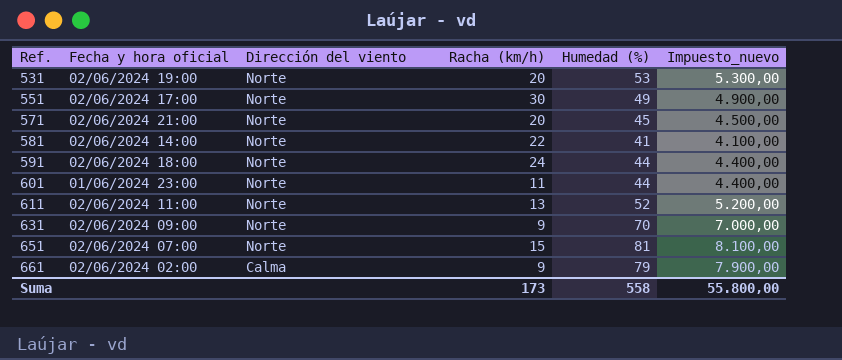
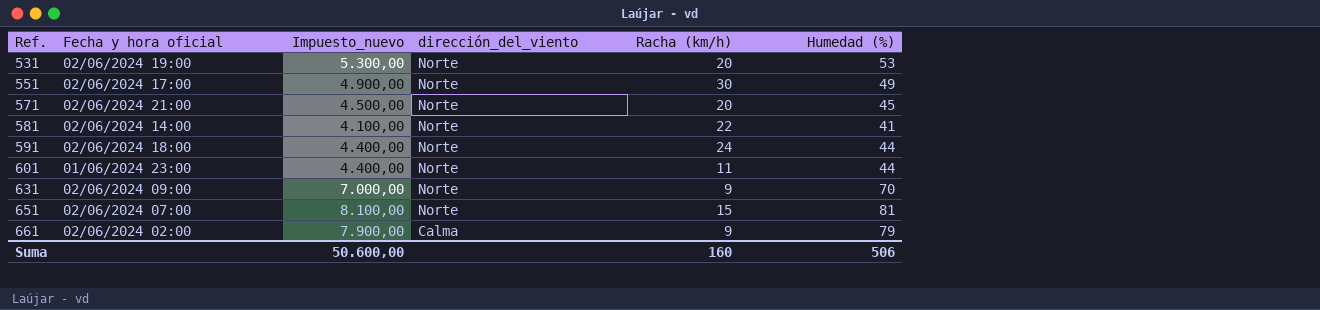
column Impuesto_nuevo | position: 6 -> 3
column name: Dirección del viento -> dirección_del_viento
row 611: 02/06/2024 11:00 | Norte | 13 | 52 | 5.200,00 -> none
Suma | Impuesto_nuevo: 55.800,00 -> 50.600,00
Suma | Racha (km/h): 173 -> 160
Suma | Humedad (%): 558 -> 506

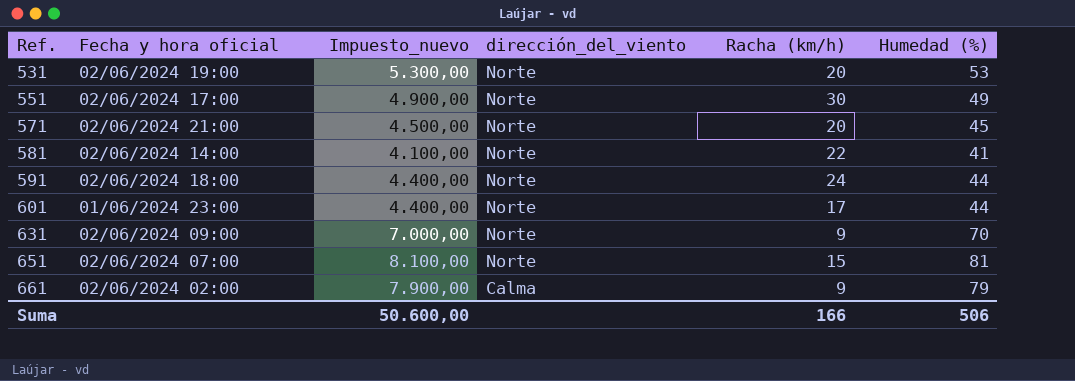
601 | Racha (km/h): 11 -> 17
Suma | Racha (km/h): 160 -> 166

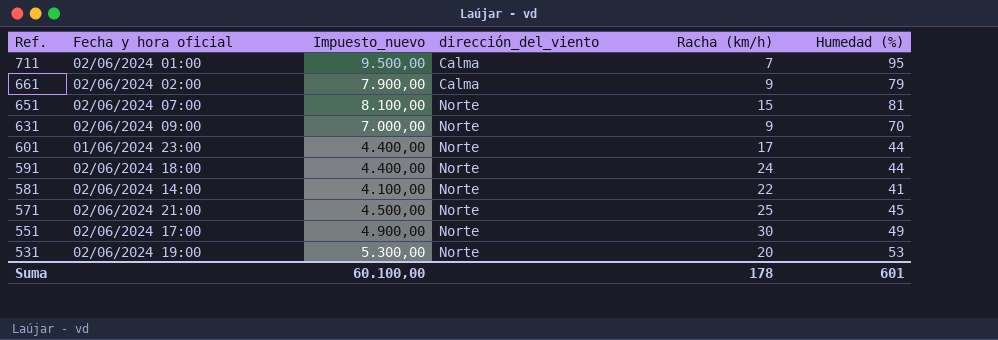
row order: Ref. ascending -> Ref. descending
row 711: none -> 02/06/2024 01:00 | 9.500,00 | Calma | 7 | 95
571 | Racha (km/h): 20 -> 25
Suma | Impuesto_nuevo: 50.600,00 -> 60.100,00
Suma | Racha (km/h): 166 -> 178
Suma | Humedad (%): 506 -> 601

